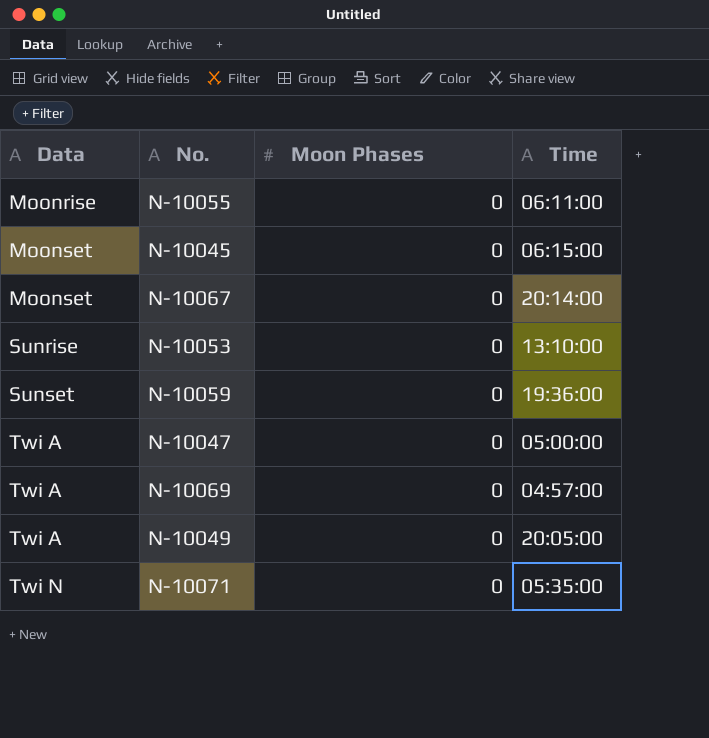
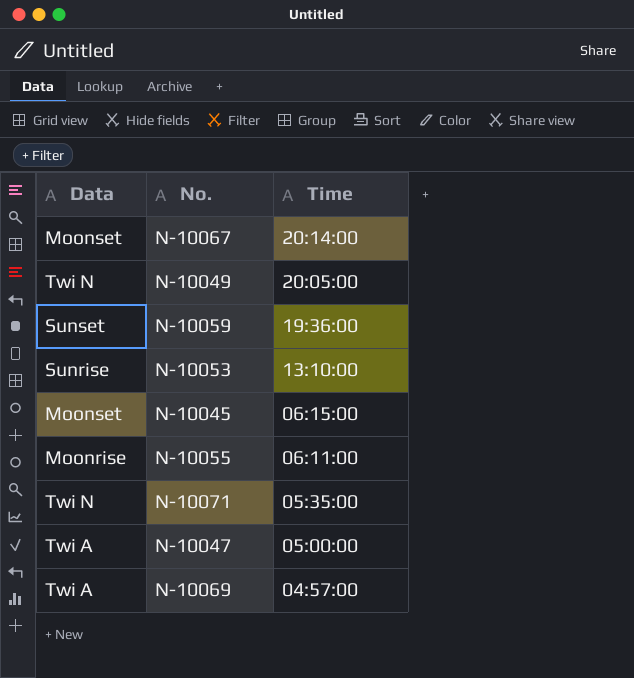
row order: Data ascending -> Time descending
column Moon Phases | position: 3 -> none
N-10049 | Data: Twi A -> Twi N

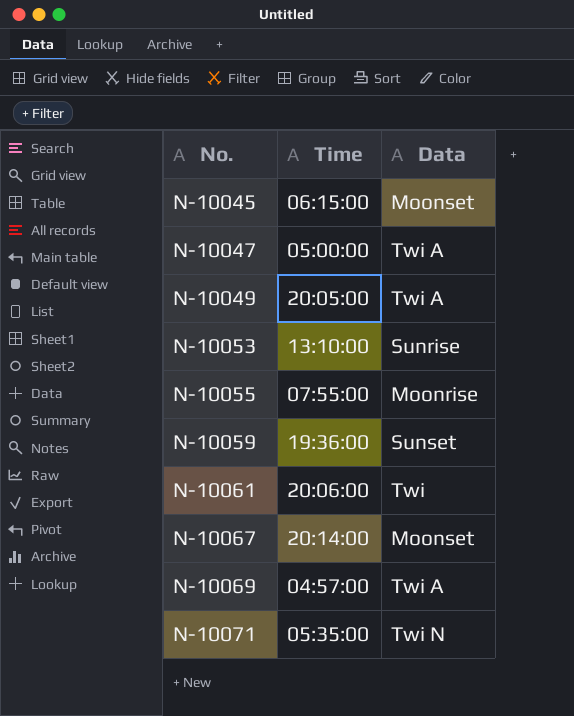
row order: Time descending -> No. ascending
column Data | position: 1 -> 3
N-10049 | Data: Twi N -> Twi A
N-10055 | Time: 06:11:00 -> 07:55:00
row N-10061: none -> 20:06:00 | Twi

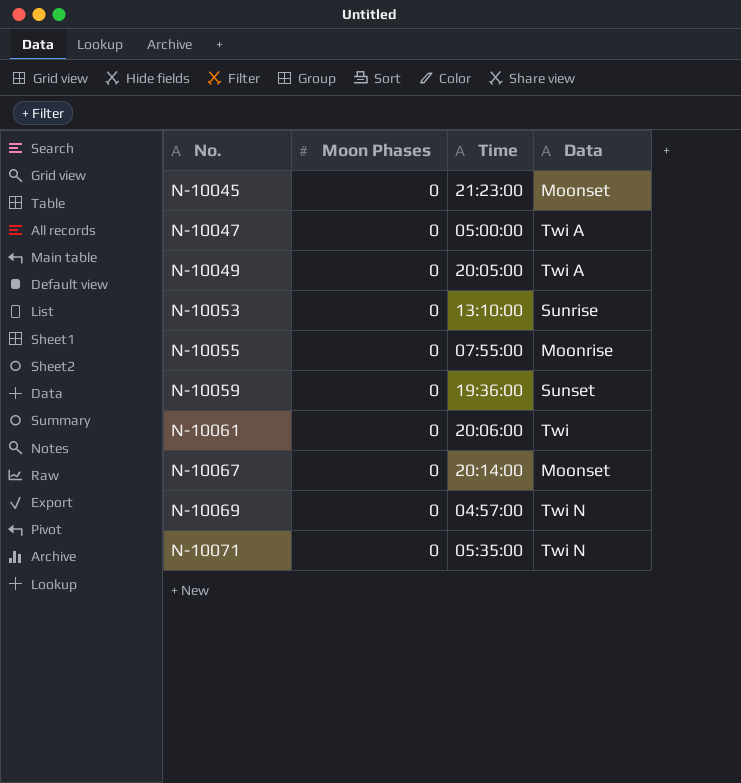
column Moon Phases | position: none -> 2
N-10045 | Time: 06:15:00 -> 21:23:00
N-10069 | Data: Twi A -> Twi N

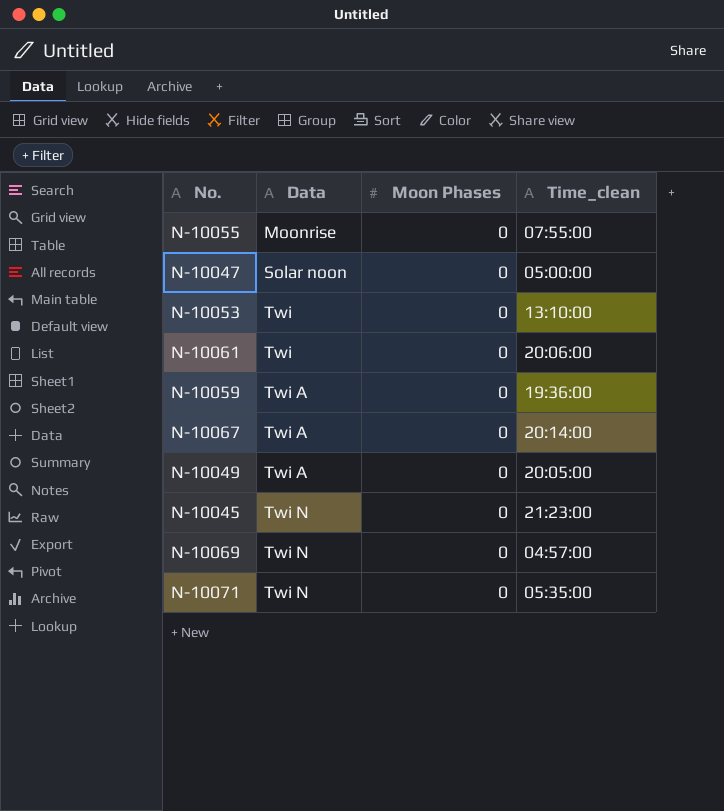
row order: No. ascending -> Data ascending
column Data | position: 4 -> 2
column name: Time -> Time_clean
N-10047 | Data: Twi A -> Solar noon
N-10053 | Data: Sunrise -> Twi
N-10059 | Data: Sunset -> Twi A
N-10067 | Data: Moonset -> Twi A
N-10045 | Data: Moonset -> Twi N

